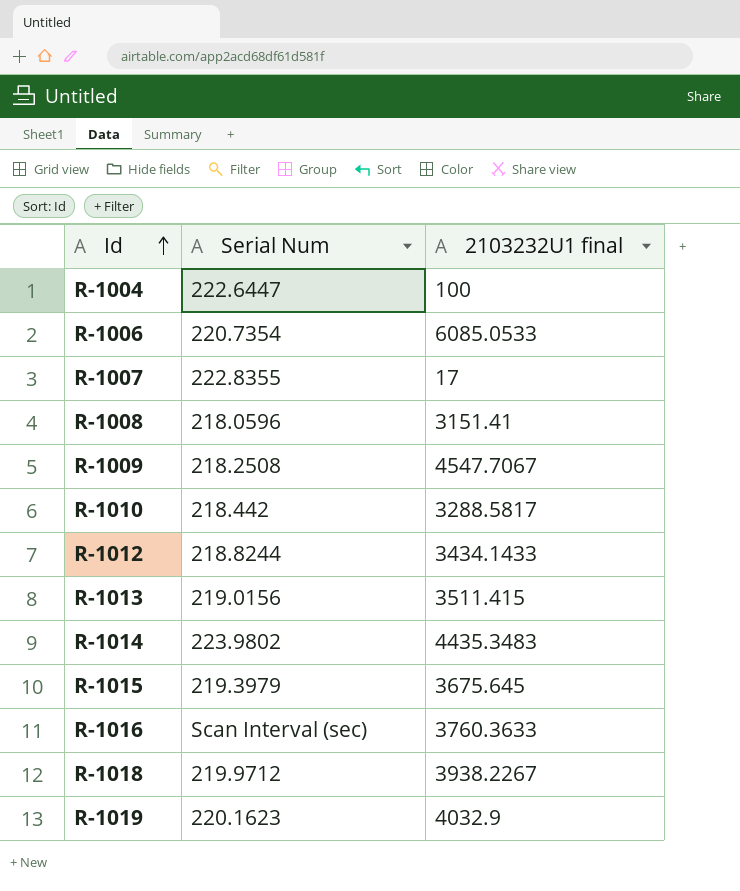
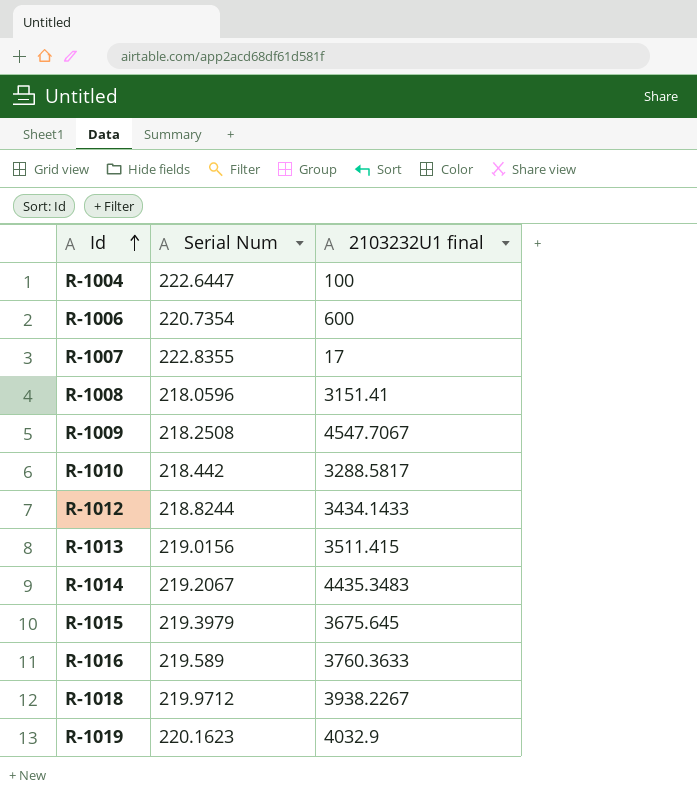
R-1006 | 2103232U1 final: 6085.0533 -> 600
R-1014 | Serial Num: 223.9802 -> 219.2067
R-1016 | Serial Num: Scan Interval (sec) -> 219.589

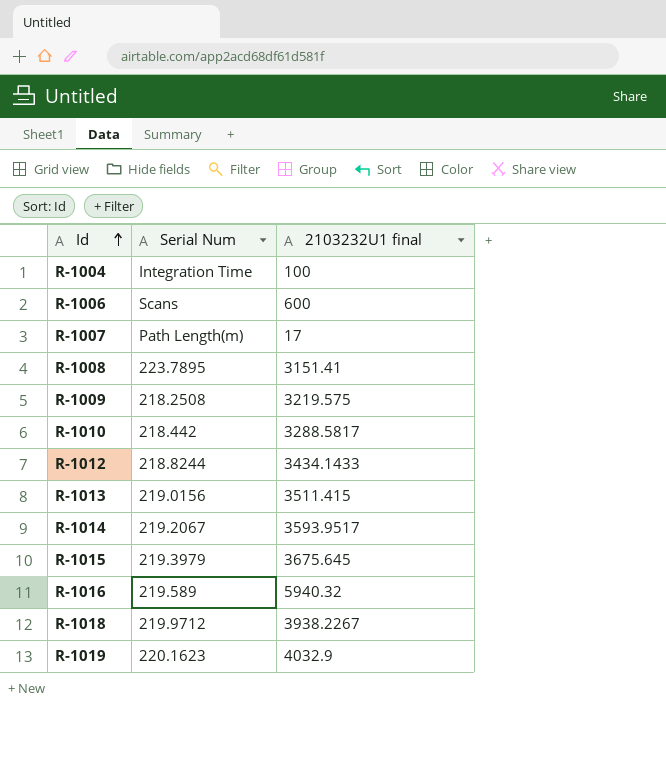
R-1004 | Serial Num: 222.6447 -> Integration Time
R-1006 | Serial Num: 220.7354 -> Scans
R-1007 | Serial Num: 222.8355 -> Path Length(m)
R-1008 | Serial Num: 218.0596 -> 223.7895
R-1009 | 2103232U1 final: 4547.7067 -> 3219.575
R-1014 | 2103232U1 final: 4435.3483 -> 3593.9517
R-1016 | 2103232U1 final: 3760.3633 -> 5940.32

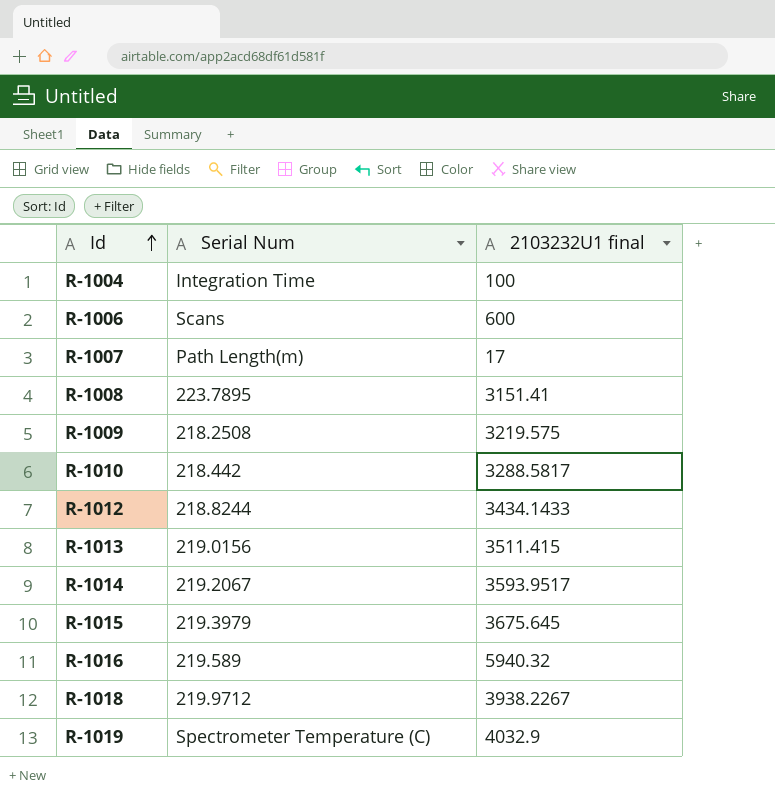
R-1019 | Serial Num: 220.1623 -> Spectrometer Temperature (C)

